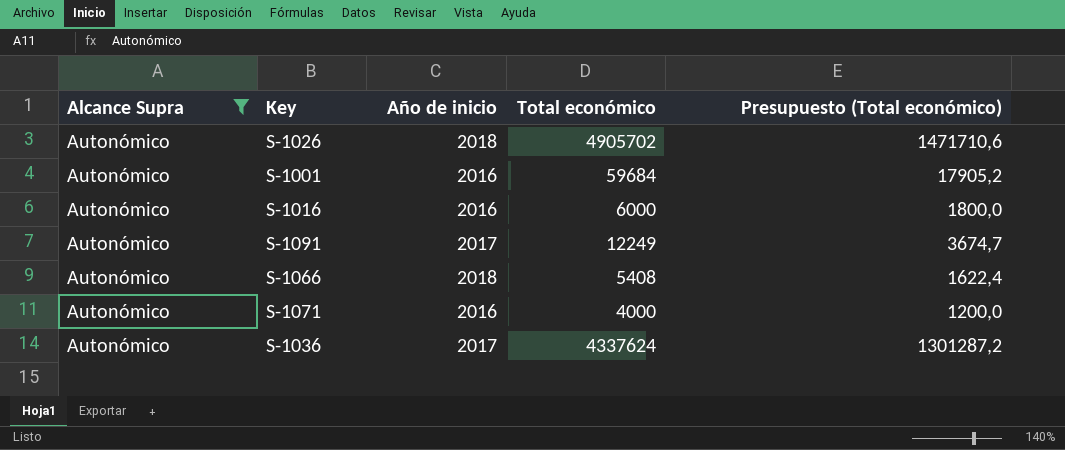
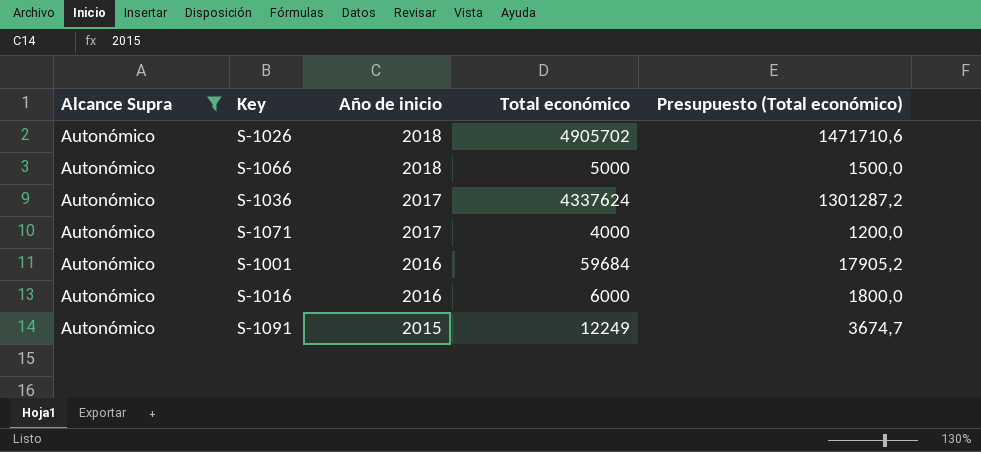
row order: none -> Año de inicio descending
S-1066 | Total económico: 5408 -> 5000
S-1066 | Presupuesto (Total económico): 1622,4 -> 1500,0
S-1071 | Año de inicio: 2016 -> 2017
S-1091 | Año de inicio: 2017 -> 2015

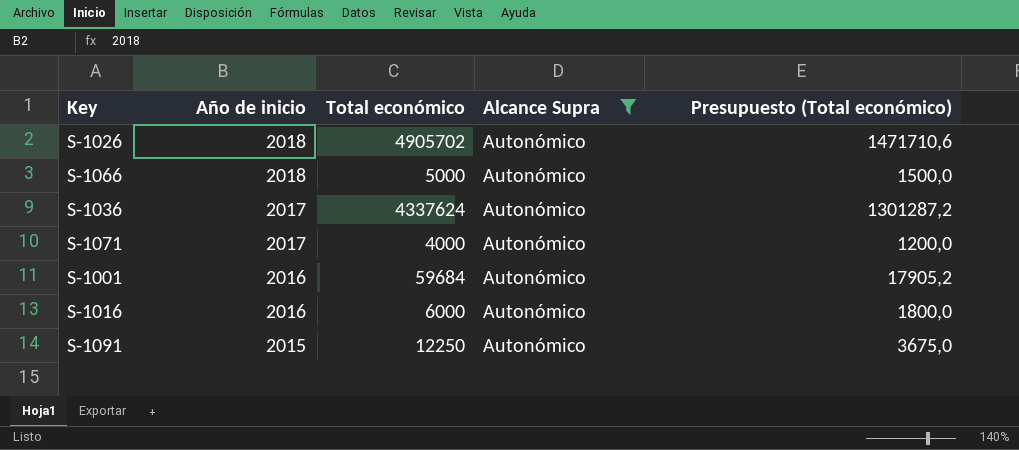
column Alcance Supra | position: 1 -> 4
S-1091 | Total económico: 12249 -> 12250
S-1091 | Presupuesto (Total económico): 3674,7 -> 3675,0

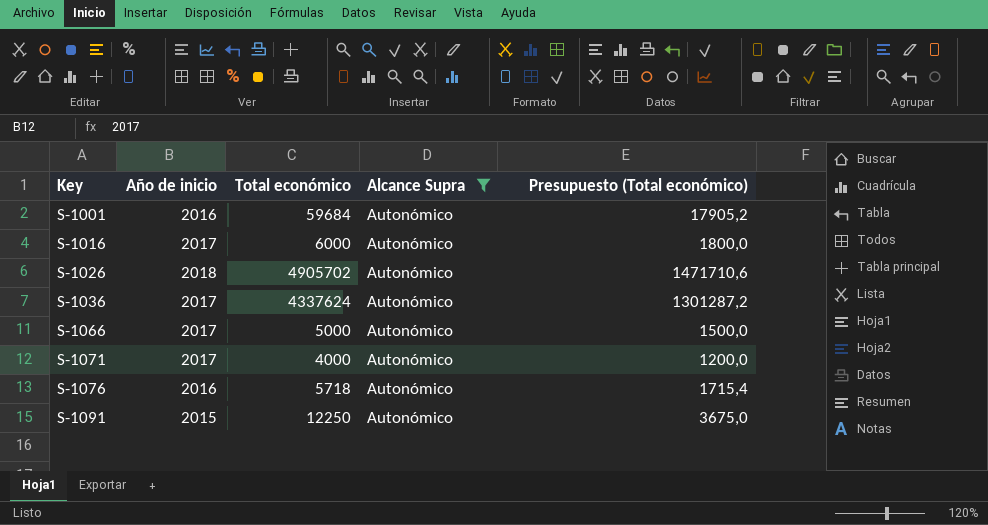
row order: Año de inicio descending -> Key ascending
S-1016 | Año de inicio: 2016 -> 2017
S-1066 | Año de inicio: 2018 -> 2017
row S-1076: none -> 2016 | 5718 | Autonómico | 1715,4

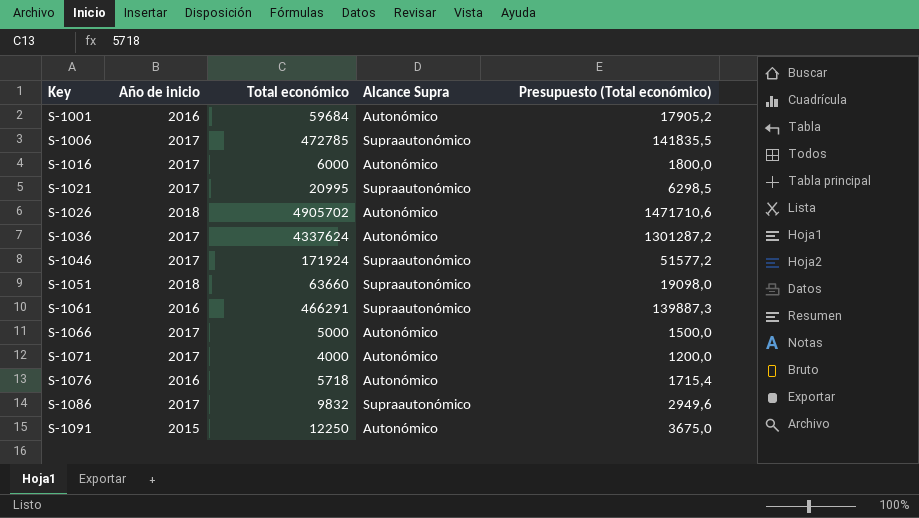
filter: Alcance Supra = Autonómico -> none

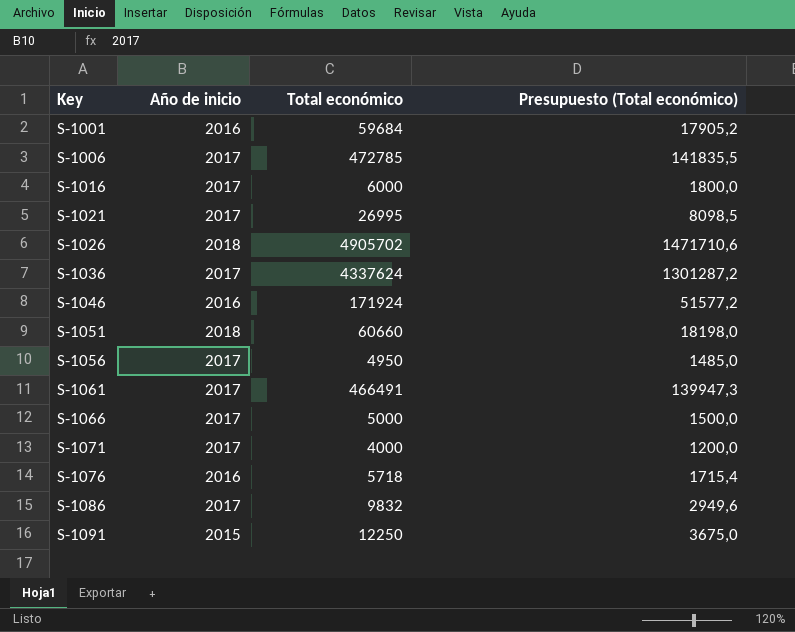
column Alcance Supra | position: 4 -> none
S-1021 | Total económico: 20995 -> 26995
S-1021 | Presupuesto (Total económico): 6298,5 -> 8098,5
S-1046 | Año de inicio: 2017 -> 2016
S-1051 | Total económico: 63660 -> 60660
S-1051 | Presupuesto (Total económico): 19098,0 -> 18198,0
row S-1056: none -> 2017 | 4950 | 1485,0
S-1061 | Año de inicio: 2016 -> 2017
S-1061 | Total económico: 466291 -> 466491
S-1061 | Presupuesto (Total económico): 139887,3 -> 139947,3

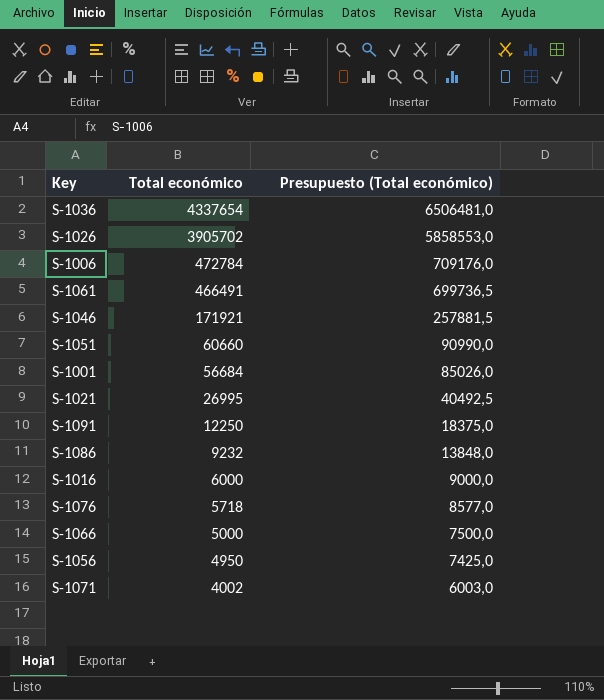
row order: Key ascending -> Total económico descending
column Año de inicio | position: 2 -> none
column Presupuesto (Total económico) | formula: [Total económico] * 0,3 -> [Total económico] * 1,5
S-1036 | Total económico: 4337624 -> 4337654
S-1026 | Total económico: 4905702 -> 3905702
S-1006 | Total económico: 472785 -> 472784
S-1046 | Total económico: 171924 -> 171921
S-1001 | Total económico: 59684 -> 56684
S-1086 | Total económico: 9832 -> 9232
S-1071 | Total económico: 4000 -> 4002

